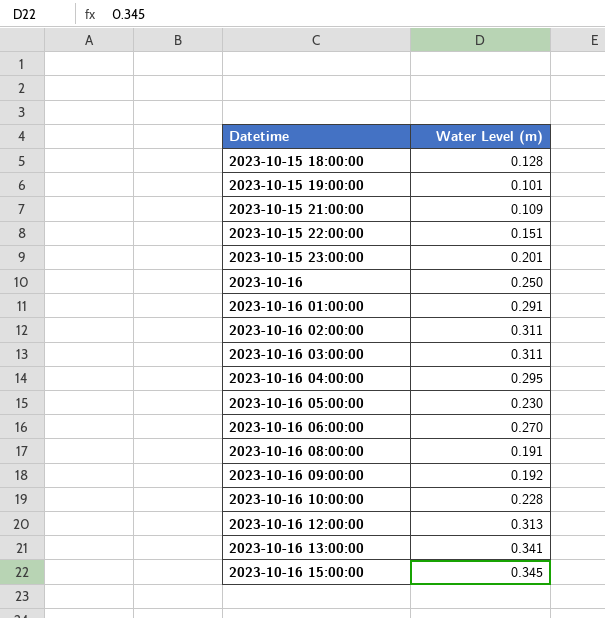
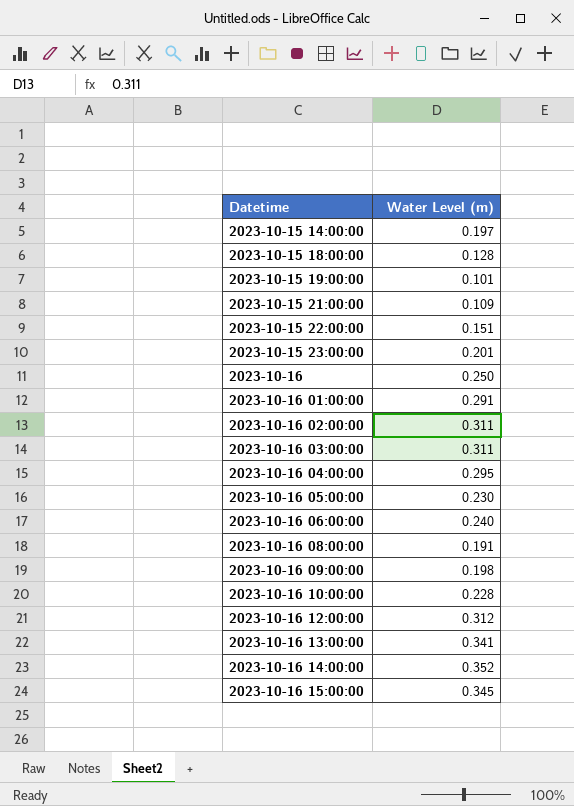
row 2023-10-15 14:00:00: none -> 0.197
2023-10-16 06:00:00 | Water Level (m): 0.270 -> 0.240
2023-10-16 09:00:00 | Water Level (m): 0.192 -> 0.198
2023-10-16 12:00:00 | Water Level (m): 0.313 -> 0.312
row 2023-10-16 14:00:00: none -> 0.352

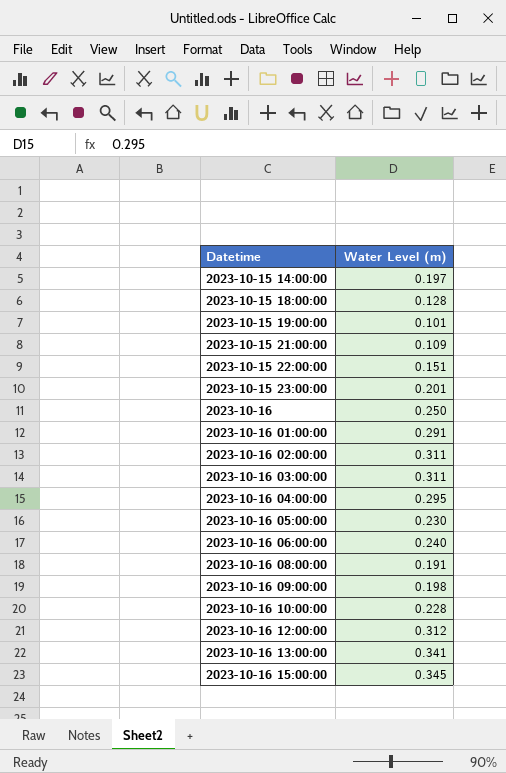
row 2023-10-16 14:00:00: 0.352 -> none

